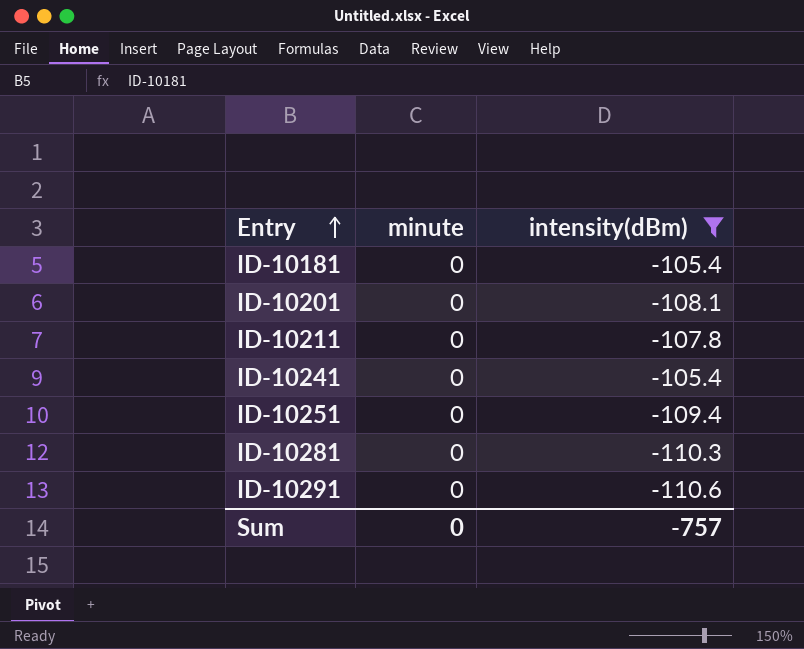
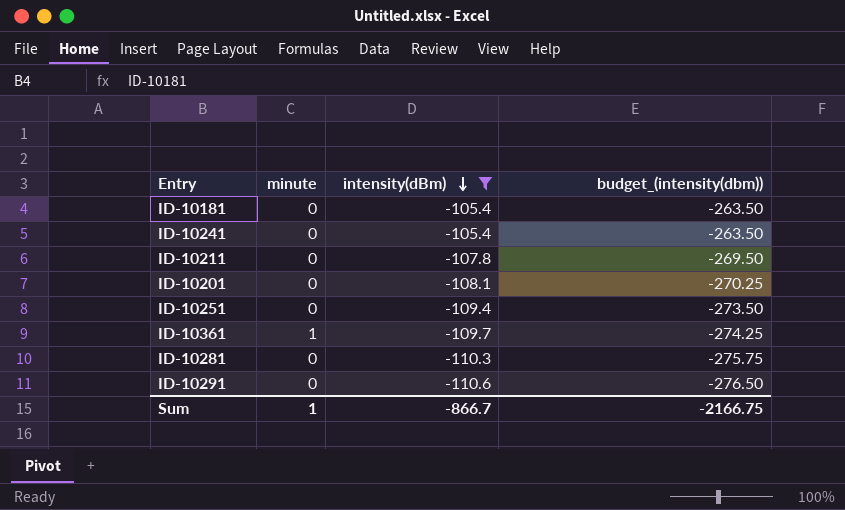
row order: Entry ascending -> intensity(dBm) descending
column budget_(intensity(dbm)) | formula: none -> [intensity(dBm)] * 2.5
row ID-10361: none -> 1 | -109.7 | -274.25
Sum | minute: 0 -> 1
Sum | intensity(dBm): -757 -> -866.7

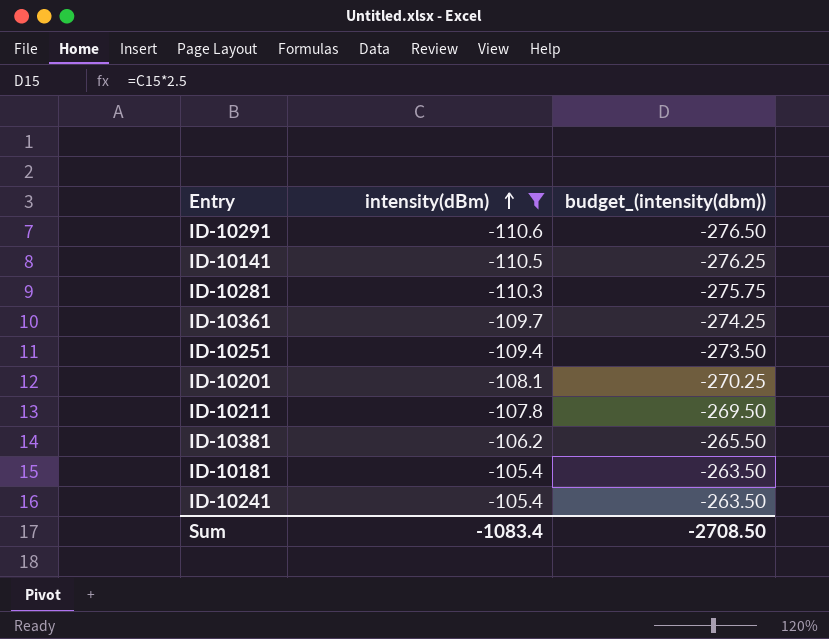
row order: intensity(dBm) descending -> intensity(dBm) ascending
column minute | position: 2 -> none
row ID-10141: none -> -110.5 | -276.25
row ID-10381: none -> -106.2 | -265.50
Sum | intensity(dBm): -866.7 -> -1083.4
Sum | budget_(intensity(dbm)): -2166.75 -> -2708.50

